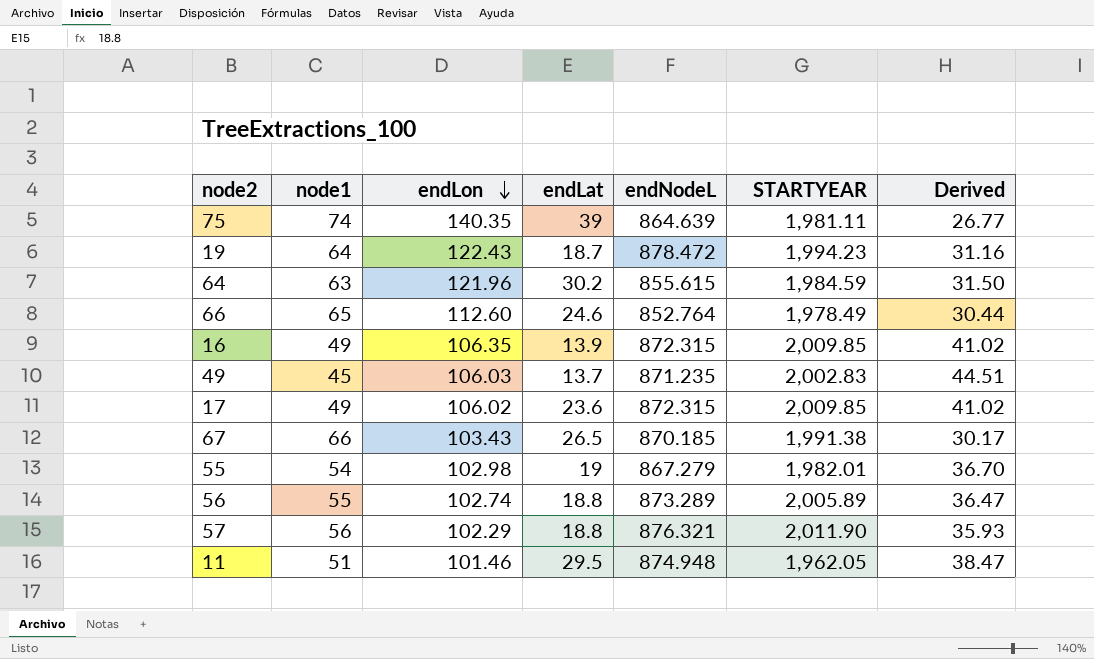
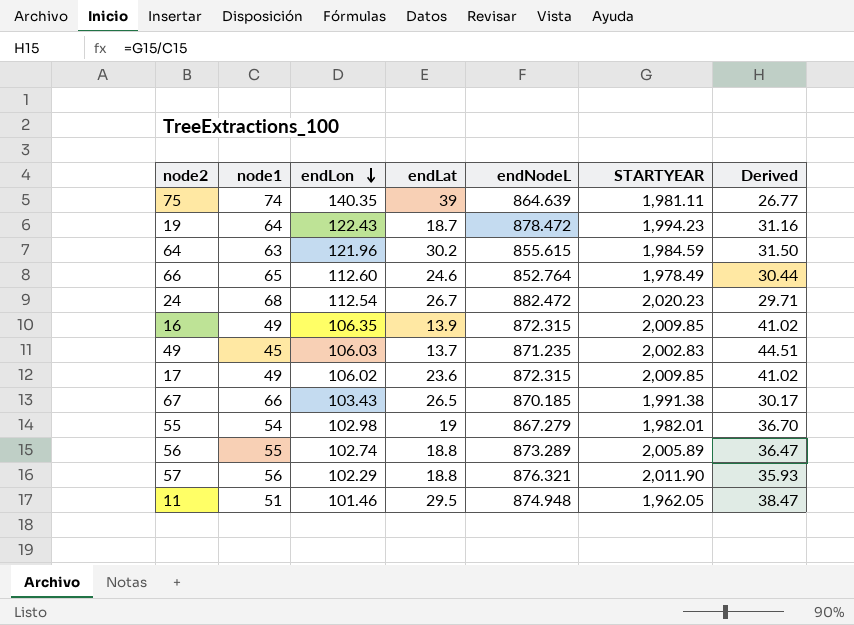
row 24: none -> 68 | 112.54 | 26.7 | 882.472 | 2,020.23 | 29.71

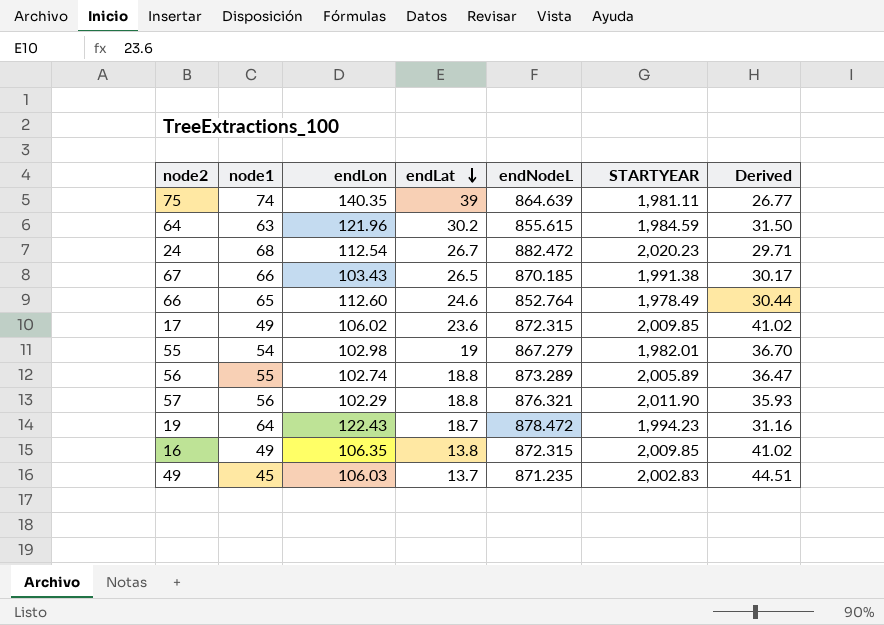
row order: endLon descending -> endLat descending
row 11: 51 | 101.46 | 29.5 | 874.948 | 1,962.05 | 38.47 -> none
16 | endLat: 13.9 -> 13.8

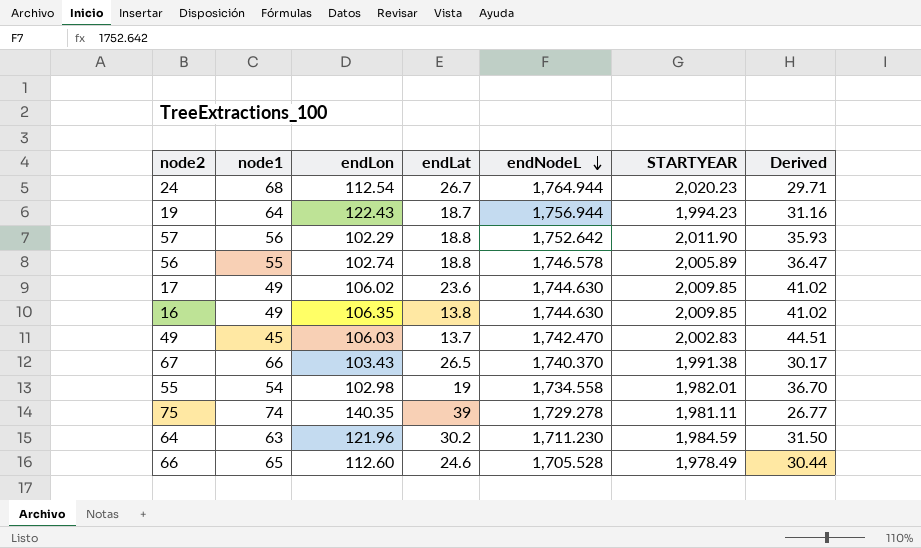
row order: endLat descending -> endNodeL descending
24 | endNodeL: 882.472 -> 1,764.944
19 | endNodeL: 878.472 -> 1,756.944
57 | endNodeL: 876.321 -> 1,752.642
56 | endNodeL: 873.289 -> 1,746.578
17 | endNodeL: 872.315 -> 1,744.630
16 | endNodeL: 872.315 -> 1,744.630
49 | endNodeL: 871.235 -> 1,742.470
67 | endNodeL: 870.185 -> 1,740.370
55 | endNodeL: 867.279 -> 1,734.558
75 | endNodeL: 864.639 -> 1,729.278
64 | endNodeL: 855.615 -> 1,711.230
66 | endNodeL: 852.764 -> 1,705.528

